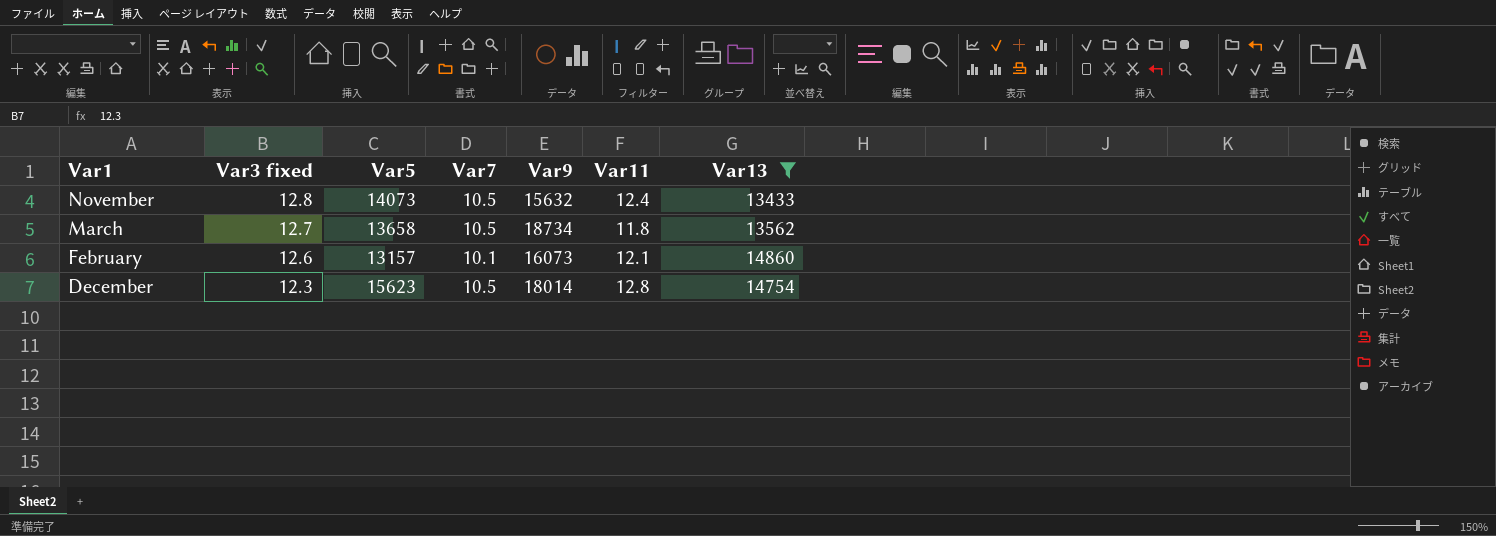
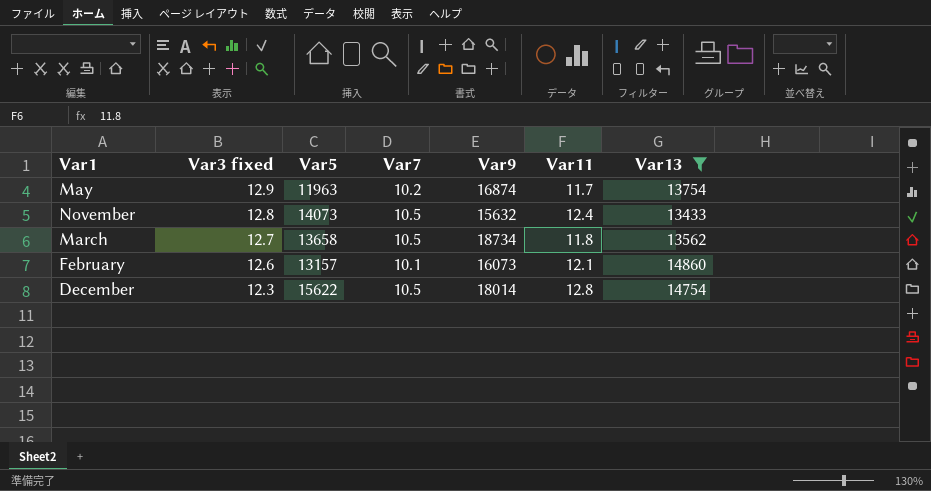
row May: none -> 12.9 | 11963 | 10.2 | 16874 | 11.7 | 13754
December | Var5: 15623 -> 15622

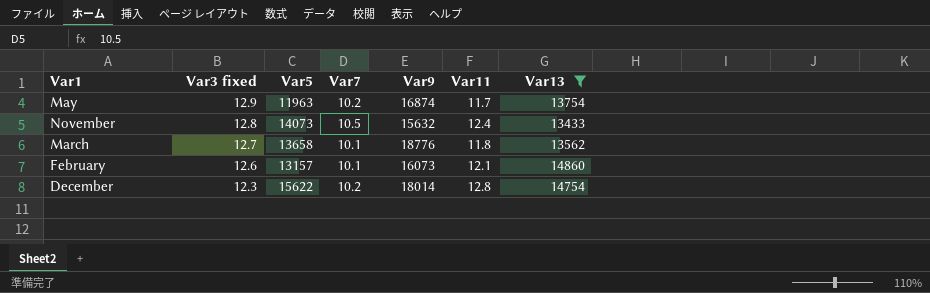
March | Var7: 10.5 -> 10.1
March | Var9: 18734 -> 18776
December | Var7: 10.5 -> 10.2

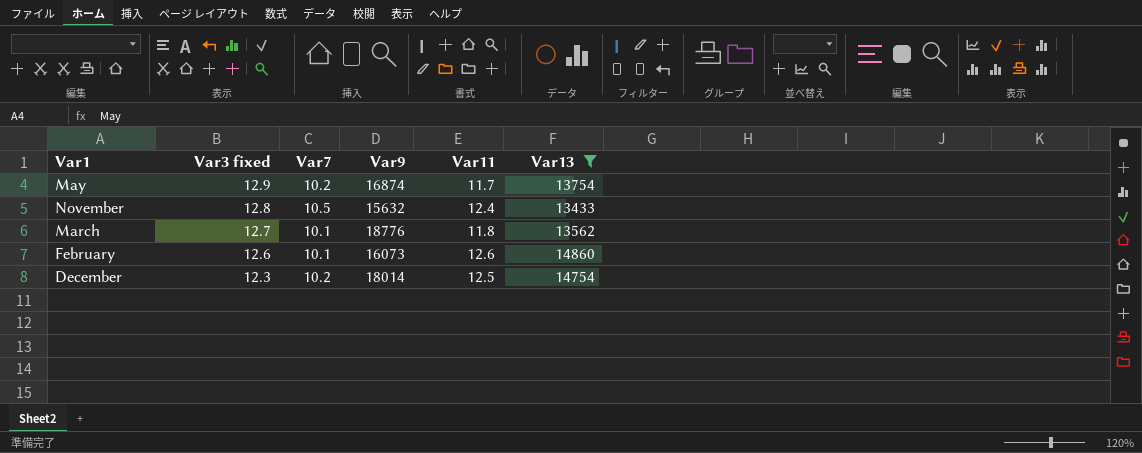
column Var5 | position: 3 -> none
February | Var11: 12.1 -> 12.6
December | Var11: 12.8 -> 12.5

